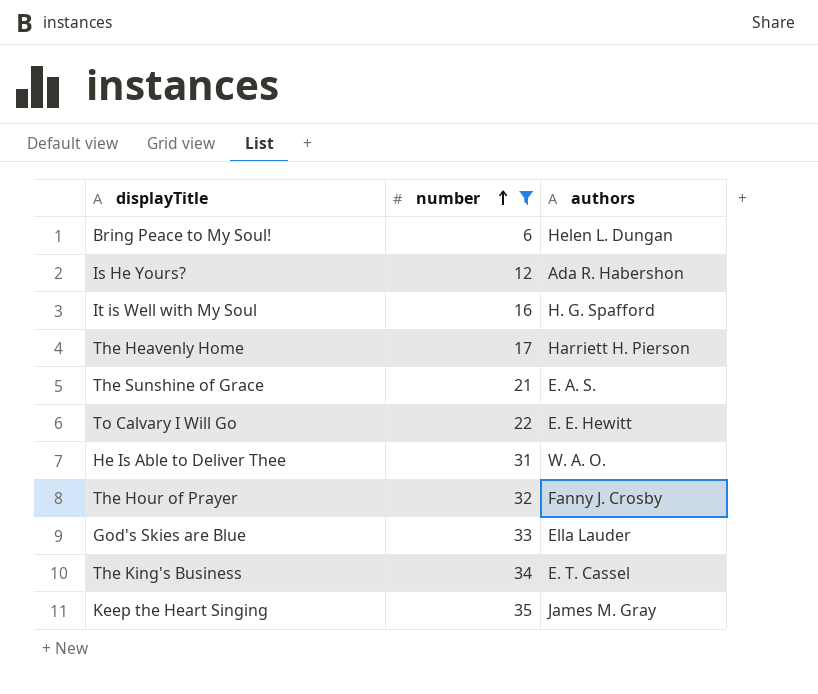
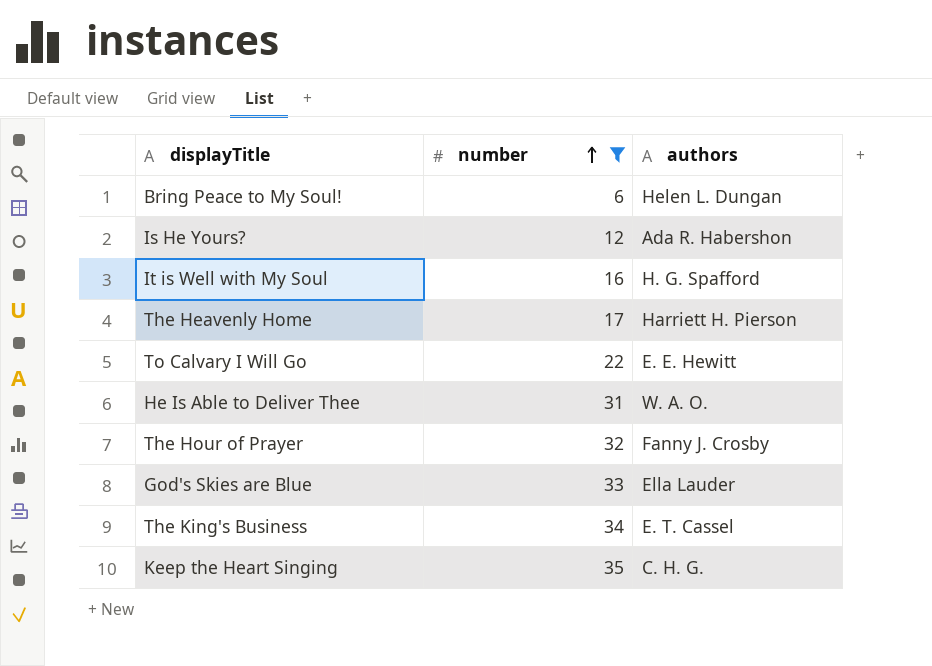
row The Sunshine of Grace: 21 | E. A. S. -> none
Keep the Heart Singing | authors: James M. Gray -> C. H. G.

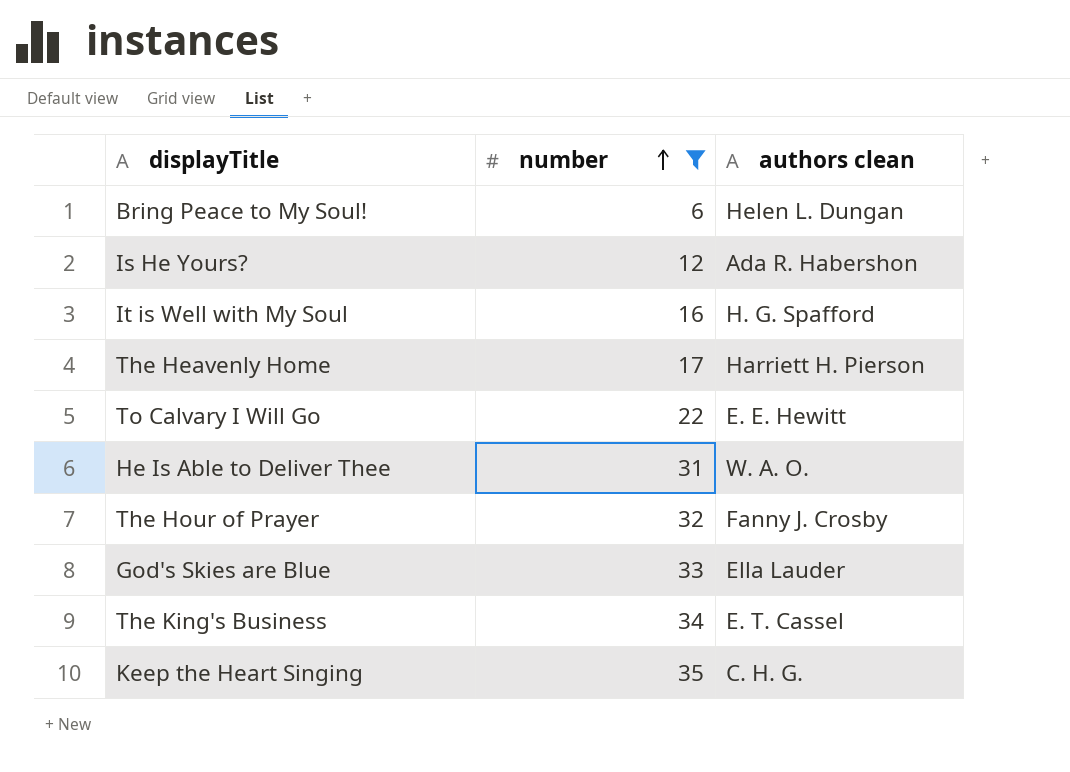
column name: authors -> authors clean

